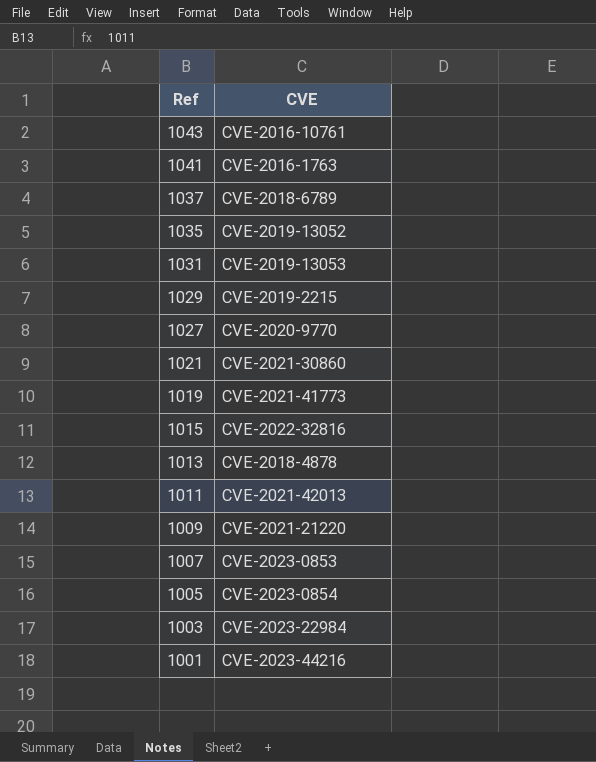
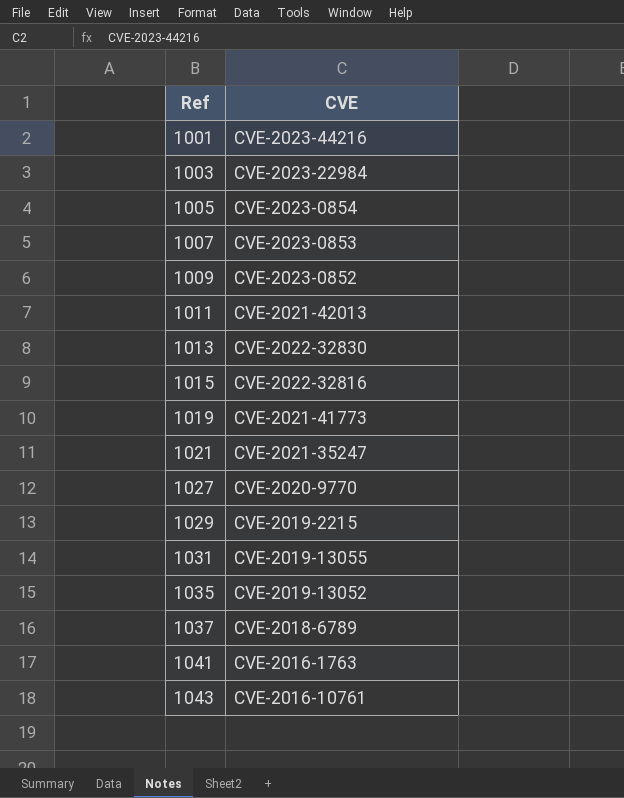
row order: Ref descending -> Ref ascending
1009 | CVE: CVE-2021-21220 -> CVE-2023-0852
1013 | CVE: CVE-2018-4878 -> CVE-2022-32830
1021 | CVE: CVE-2021-30860 -> CVE-2021-35247
1031 | CVE: CVE-2019-13053 -> CVE-2019-13055

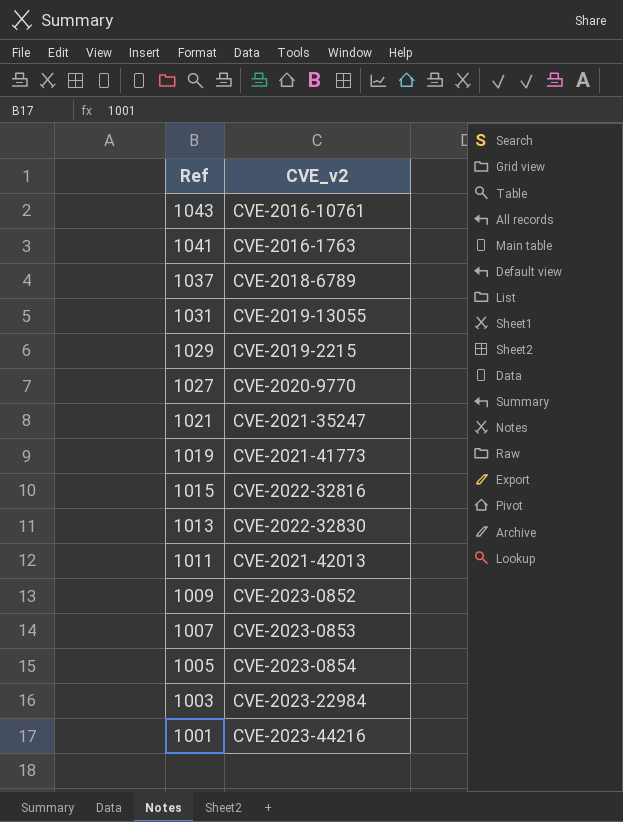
row order: Ref ascending -> Ref descending
column name: CVE -> CVE_v2
row 1035: CVE-2019-13052 -> none

